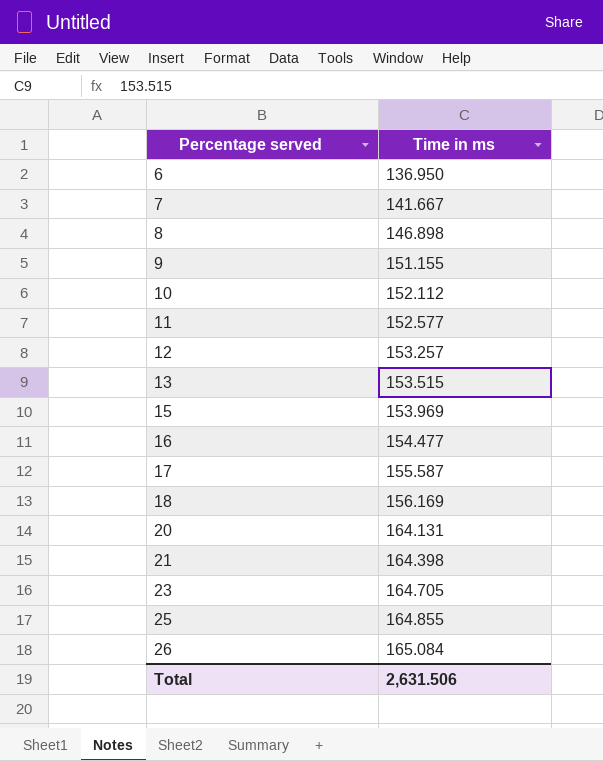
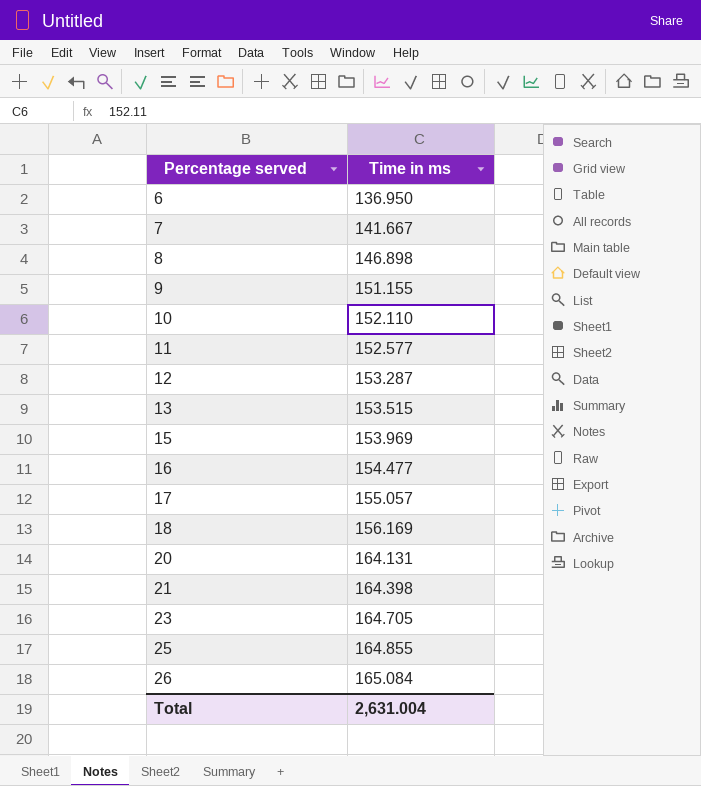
10 | Time in ms: 152.112 -> 152.110
12 | Time in ms: 153.257 -> 153.287
17 | Time in ms: 155.587 -> 155.057
Total | Time in ms: 2,631.506 -> 2,631.004

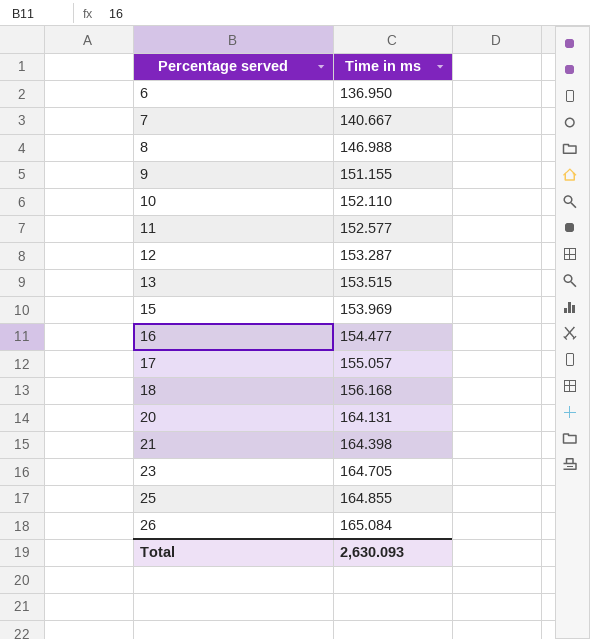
7 | Time in ms: 141.667 -> 140.667
8 | Time in ms: 146.898 -> 146.988
18 | Time in ms: 156.169 -> 156.168
Total | Time in ms: 2,631.004 -> 2,630.093

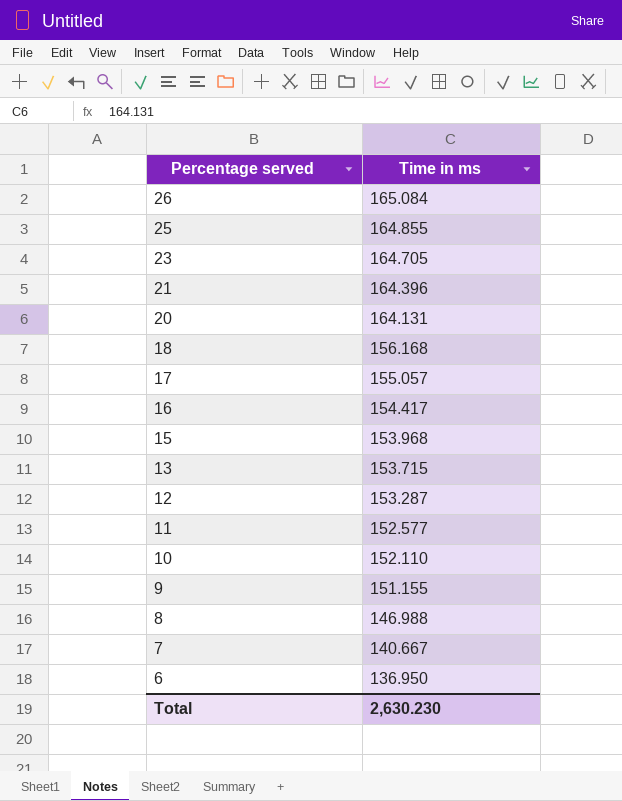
row order: Percentage served ascending -> Percentage served descending
21 | Time in ms: 164.398 -> 164.396
16 | Time in ms: 154.477 -> 154.417
15 | Time in ms: 153.969 -> 153.968
13 | Time in ms: 153.515 -> 153.715
Total | Time in ms: 2,630.093 -> 2,630.230

